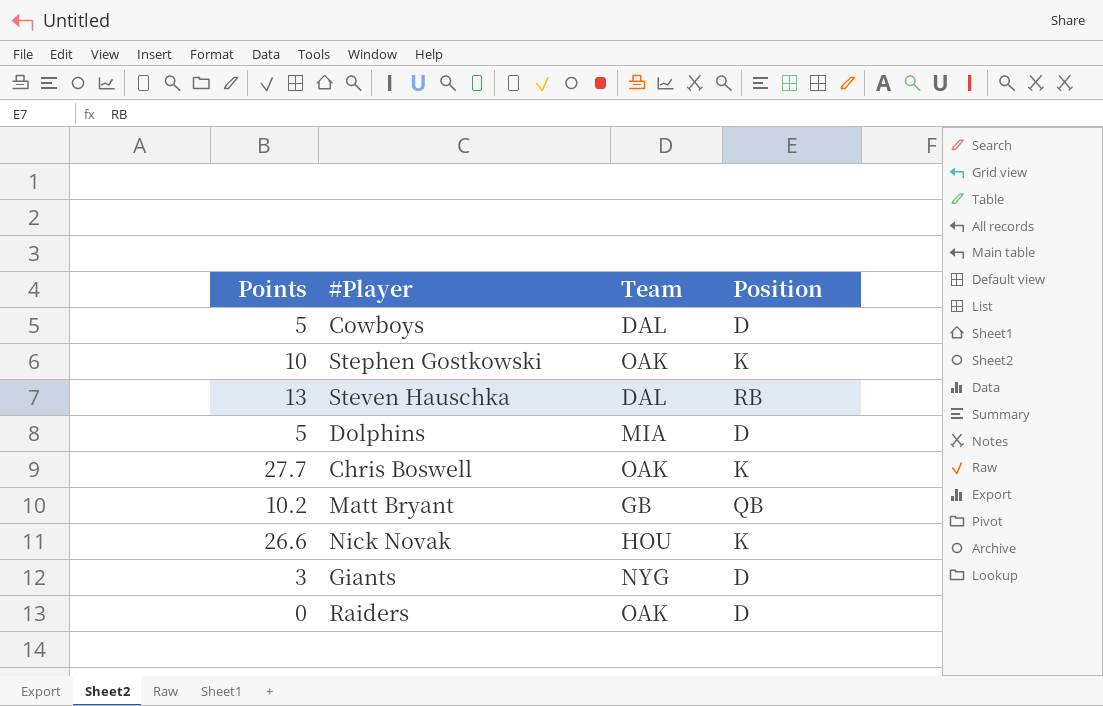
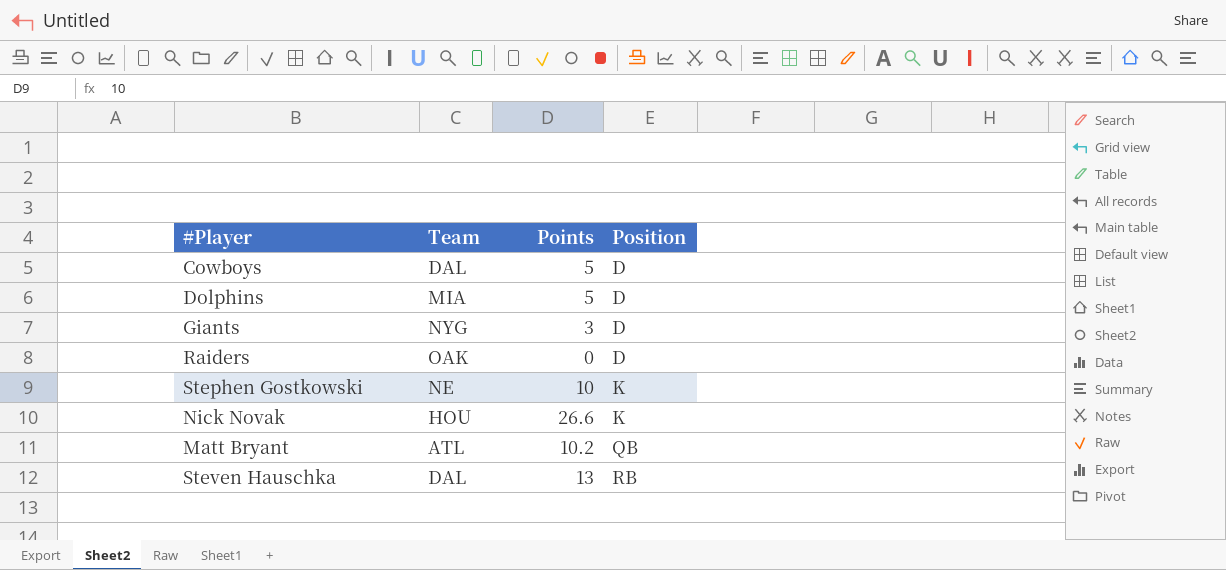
row order: none -> Position ascending
column Points | position: 1 -> 3
row Chris Boswell: 27.7 | OAK | K -> none
Stephen Gostkowski | Team: OAK -> NE
Matt Bryant | Team: GB -> ATL

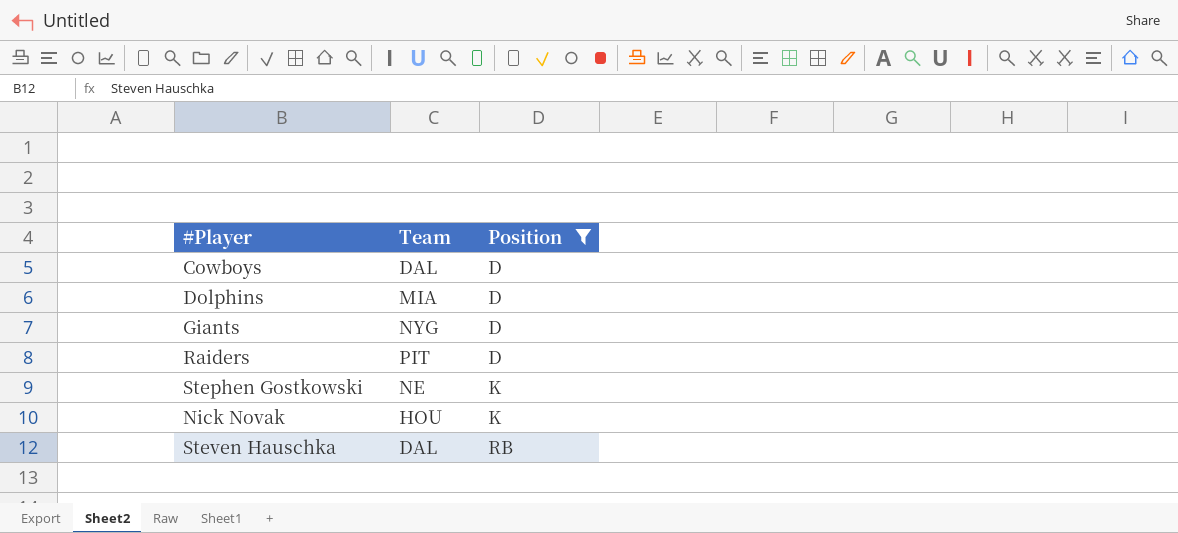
filter: none -> Position != QB
column Points | position: 3 -> none
Raiders | Team: OAK -> PIT

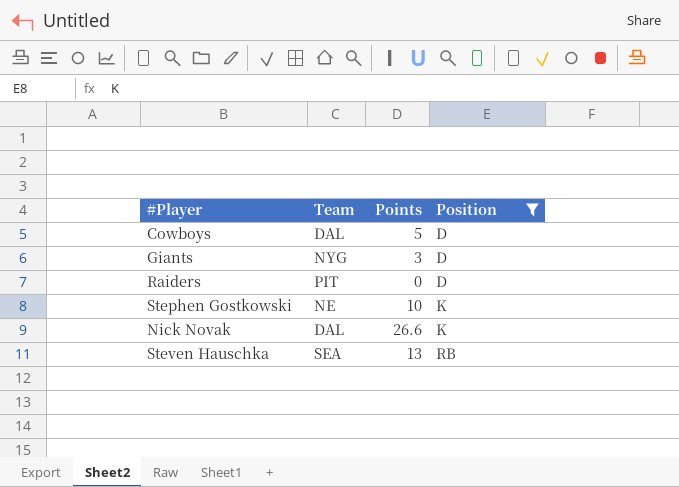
column Points | position: none -> 3
row Dolphins: MIA | D -> none
Nick Novak | Team: HOU -> DAL
Steven Hauschka | Team: DAL -> SEA

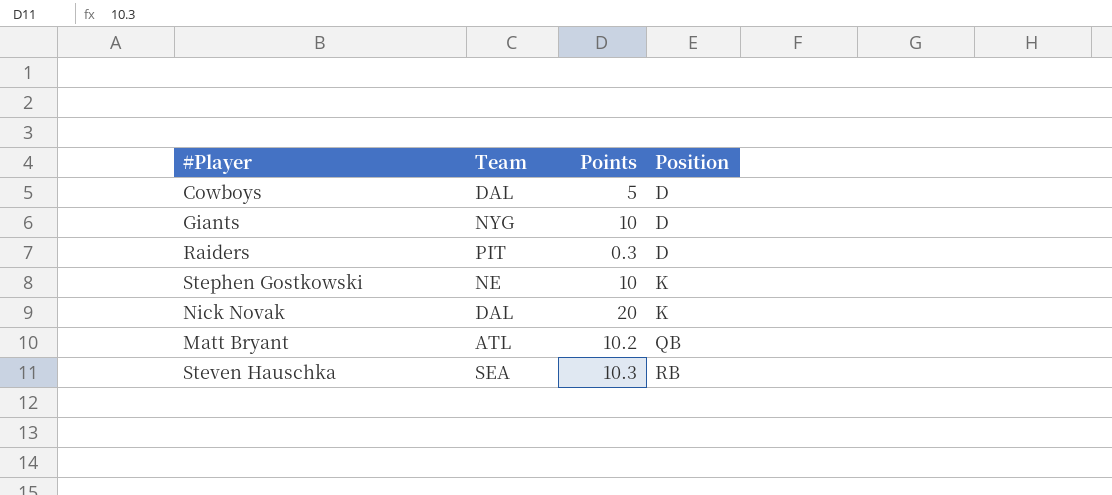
filter: Position != QB -> none
Giants | Points: 3 -> 10
Raiders | Points: 0 -> 0.3
Nick Novak | Points: 26.6 -> 20
Steven Hauschka | Points: 13 -> 10.3

